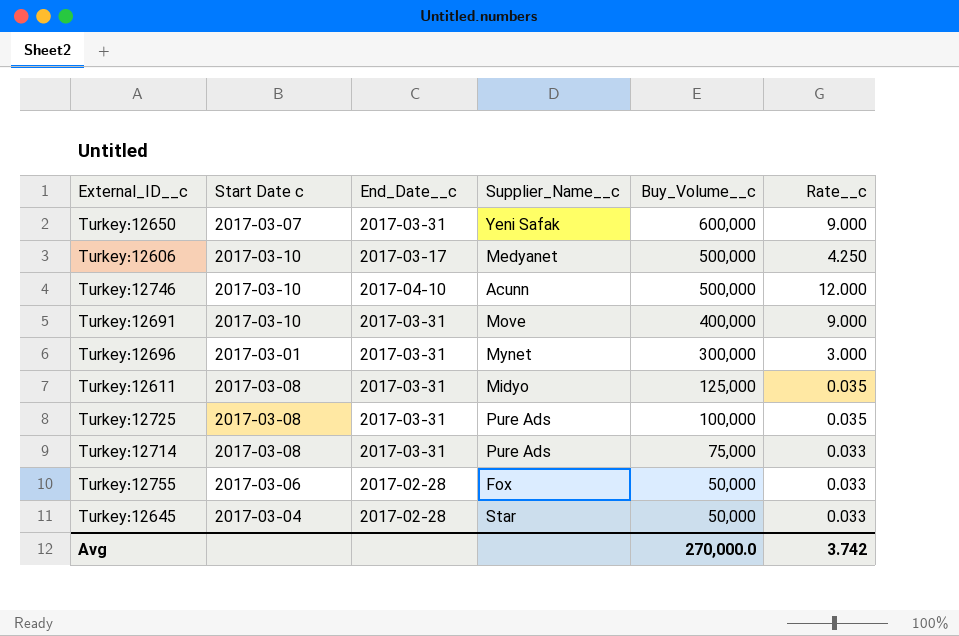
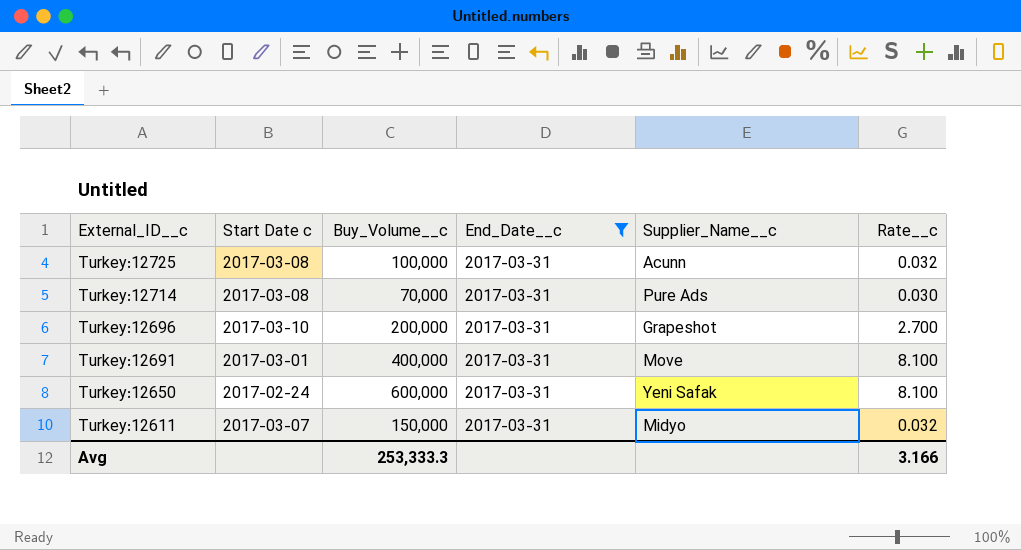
filter: none -> End_Date__c = 2017-03-31
row order: Buy_Volume__c descending -> External_ID__c descending
column Buy_Volume__c | position: 5 -> 3
Turkey:12725 | Supplier_Name__c: Pure Ads -> Acunn
Turkey:12725 | Rate__c: 0.035 -> 0.032
Turkey:12714 | Buy_Volume__c: 75,000 -> 70,000
Turkey:12714 | Rate__c: 0.033 -> 0.030
Turkey:12696 | Start Date c: 2017-03-01 -> 2017-03-10
Turkey:12696 | Buy_Volume__c: 300,000 -> 200,000
Turkey:12696 | Supplier_Name__c: Mynet -> Grapeshot
Turkey:12696 | Rate__c: 3.000 -> 2.700
Turkey:12691 | Start Date c: 2017-03-10 -> 2017-03-01
Turkey:12691 | Rate__c: 9.000 -> 8.100
Turkey:12650 | Start Date c: 2017-03-07 -> 2017-02-24
Turkey:12650 | Rate__c: 9.000 -> 8.100
Turkey:12611 | Start Date c: 2017-03-08 -> 2017-03-07
Turkey:12611 | Buy_Volume__c: 125,000 -> 150,000
Turkey:12611 | Rate__c: 0.035 -> 0.032
Avg | Buy_Volume__c: 270,000.0 -> 253,333.3
Avg | Rate__c: 3.742 -> 3.166

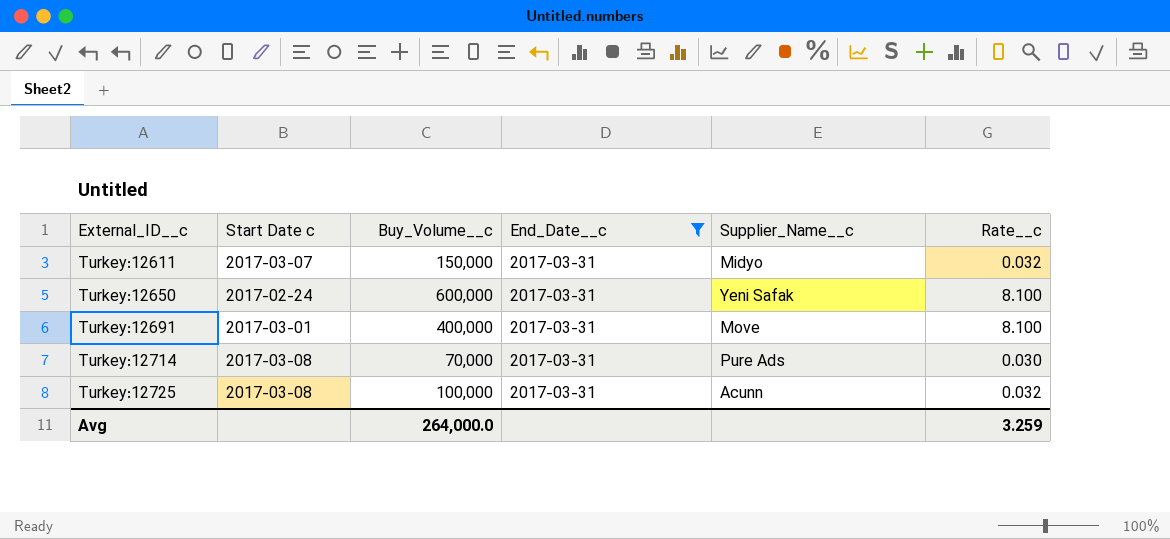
row order: External_ID__c descending -> External_ID__c ascending
row Turkey:12696: 2017-03-10 | 200,000 | 2017-03-31 | Grapeshot | 2.700 -> none
Avg | Buy_Volume__c: 253,333.3 -> 264,000.0
Avg | Rate__c: 3.166 -> 3.259

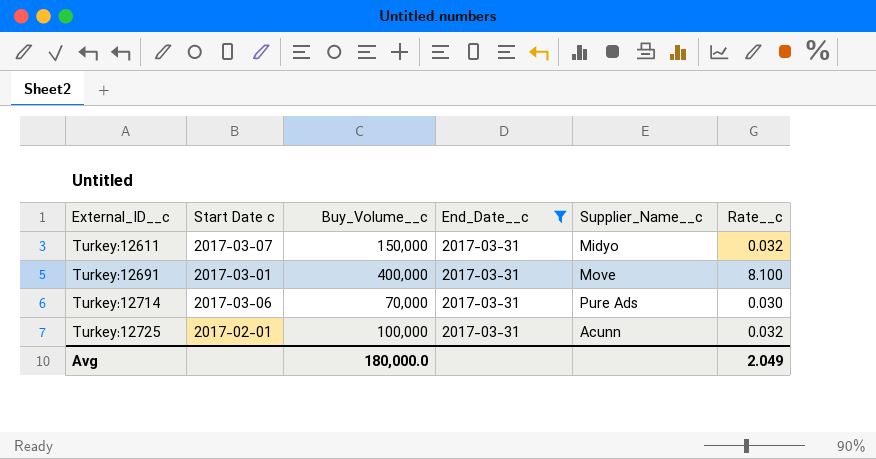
row Turkey:12650: 2017-02-24 | 600,000 | 2017-03-31 | Yeni Safak | 8.100 -> none
Turkey:12714 | Start Date c: 2017-03-08 -> 2017-03-06
Turkey:12725 | Start Date c: 2017-03-08 -> 2017-02-01
Avg | Buy_Volume__c: 264,000.0 -> 180,000.0
Avg | Rate__c: 3.259 -> 2.049

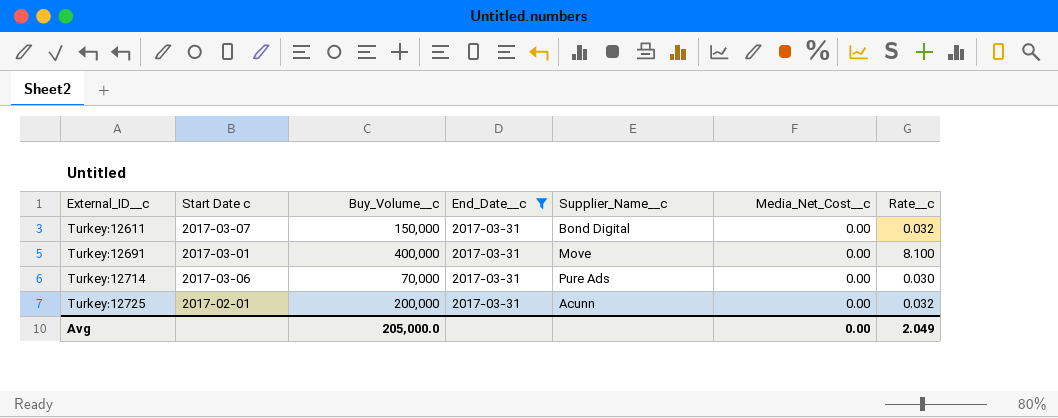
column Media_Net_Cost__c | position: none -> 6
Turkey:12611 | Supplier_Name__c: Midyo -> Bond Digital
Turkey:12725 | Buy_Volume__c: 100,000 -> 200,000
Avg | Buy_Volume__c: 180,000.0 -> 205,000.0

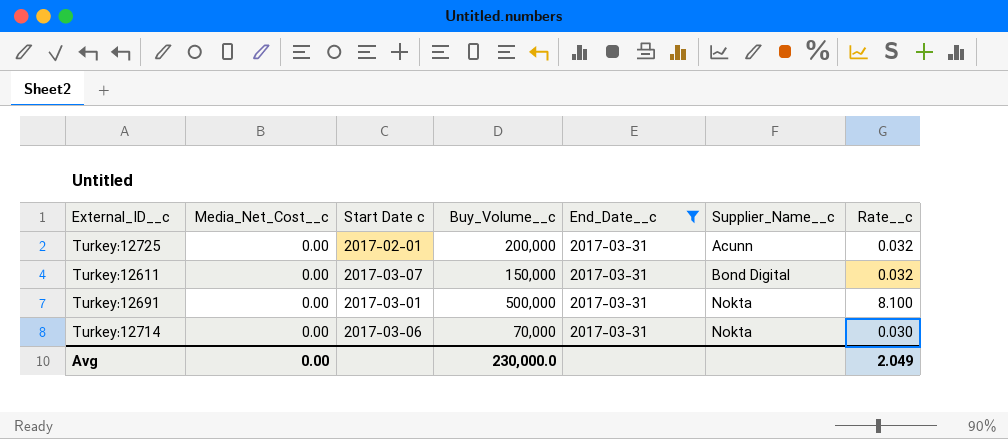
row order: External_ID__c ascending -> Supplier_Name__c ascending
column Media_Net_Cost__c | position: 6 -> 2
Turkey:12691 | Buy_Volume__c: 400,000 -> 500,000
Turkey:12691 | Supplier_Name__c: Move -> Nokta
Turkey:12714 | Supplier_Name__c: Pure Ads -> Nokta
Avg | Buy_Volume__c: 205,000.0 -> 230,000.0

